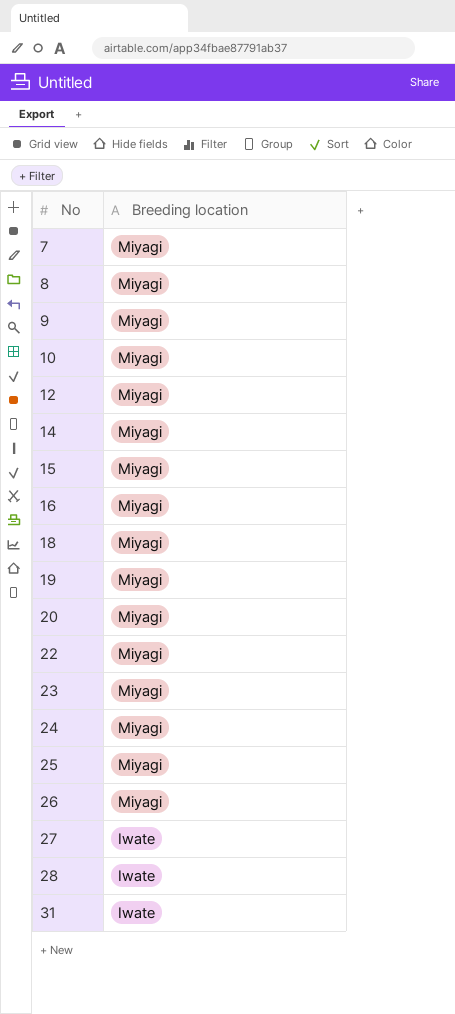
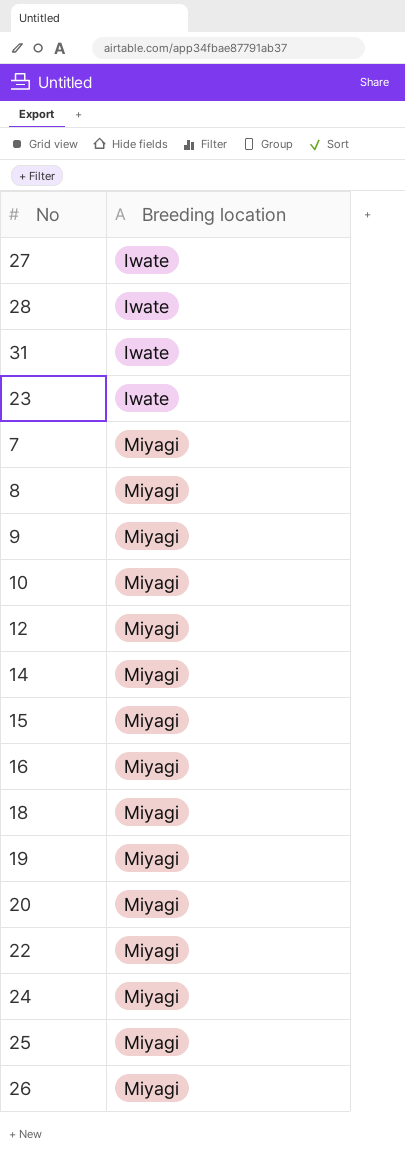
row order: No ascending -> Breeding location ascending
23 | Breeding location: Miyagi -> Iwate

